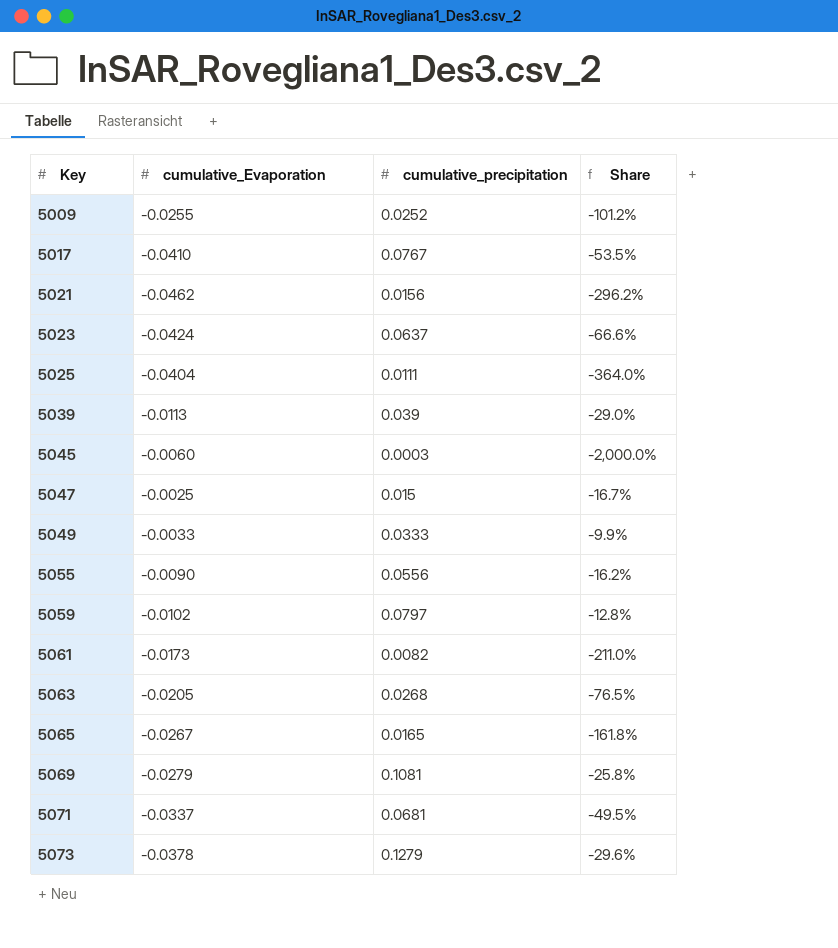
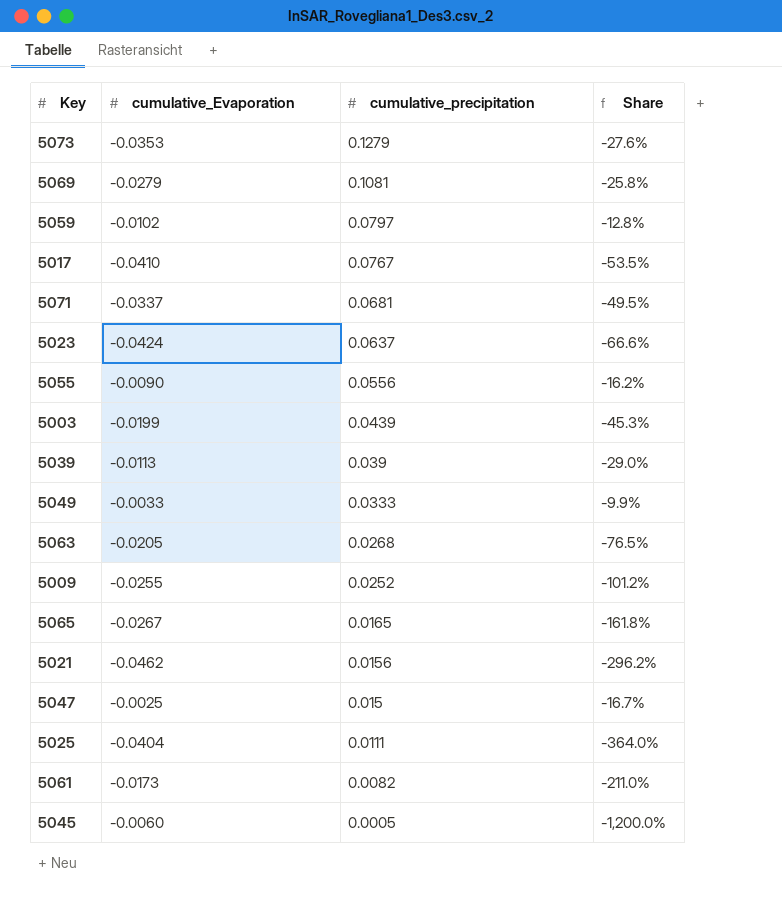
row order: Key ascending -> cumulative_precipitation descending
5073 | cumulative_Evaporation: -0.0378 -> -0.0353
5073 | Share: -29.6% -> -27.6%
row 5003: none -> -0.0199 | 0.0439 | -45.3%
5045 | cumulative_precipitation: 0.0003 -> 0.0005
5045 | Share: -2,000.0% -> -1,200.0%

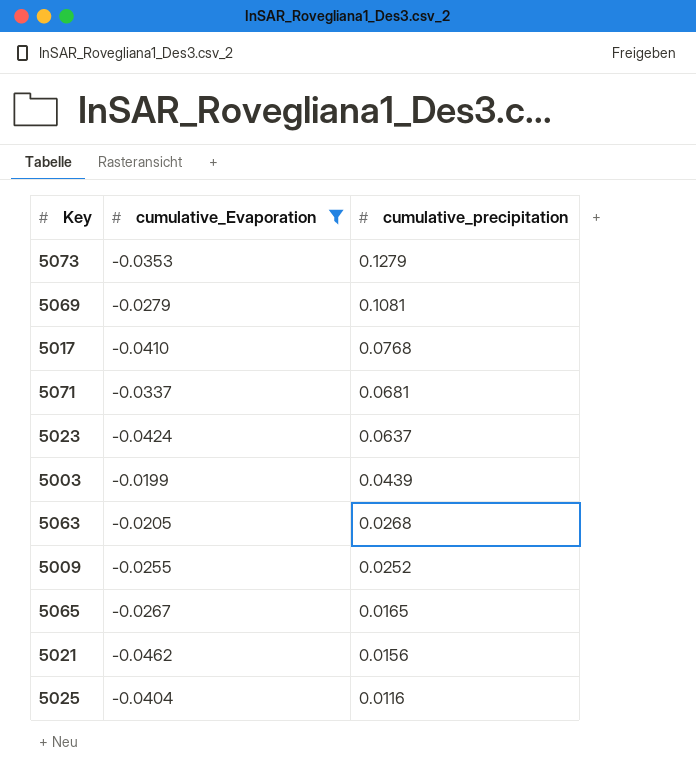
filter: none -> cumulative_Evaporation <= -0.0199
column Share | formula: [cumulative_Evaporation] / [cumulative_precipitation] -> none
5017 | cumulative_precipitation: 0.0767 -> 0.0768
5025 | cumulative_precipitation: 0.0111 -> 0.0116

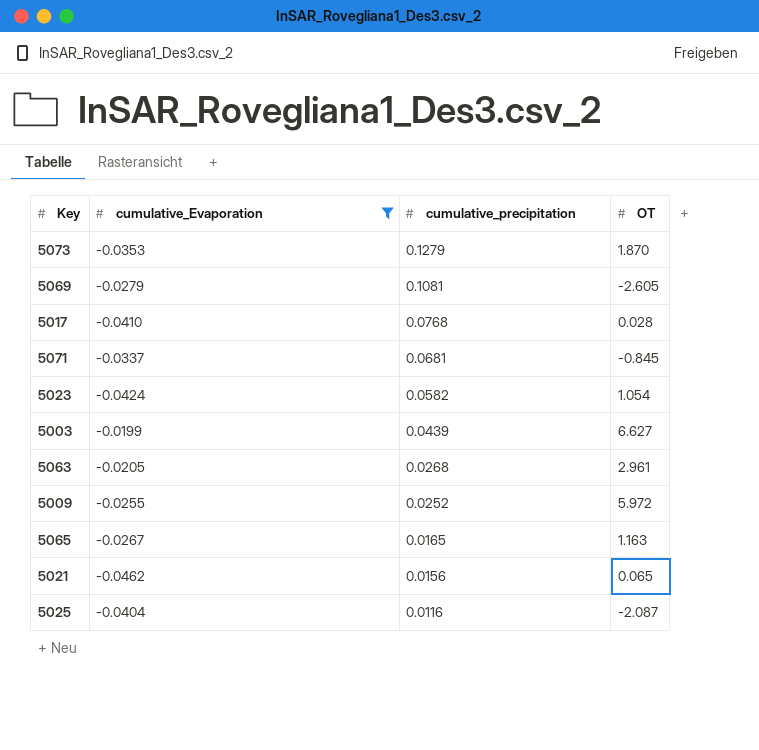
column OT | position: none -> 4
5023 | cumulative_precipitation: 0.0637 -> 0.0582

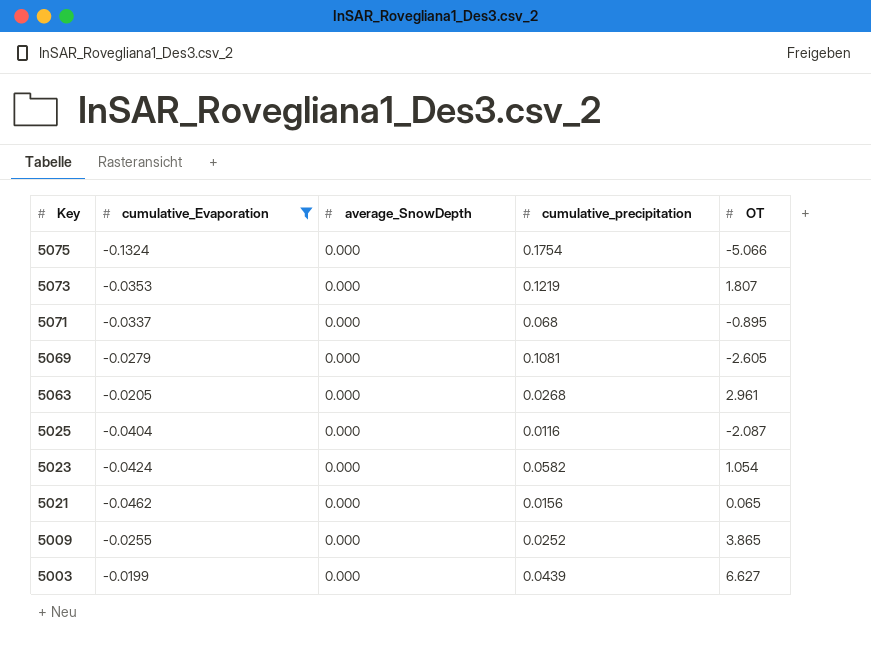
row order: cumulative_precipitation descending -> Key descending
column average_SnowDepth | position: none -> 3
row 5017: -0.0410 | 0.0768 | 0.028 -> none
row 5065: -0.0267 | 0.0165 | 1.163 -> none
row 5075: none -> -0.1324 | 0.000 | 0.1754 | -5.066
5073 | cumulative_precipitation: 0.1279 -> 0.1219
5073 | OT: 1.870 -> 1.807
5071 | cumulative_precipitation: 0.0681 -> 0.068
5071 | OT: -0.845 -> -0.895
5009 | OT: 5.972 -> 3.865

